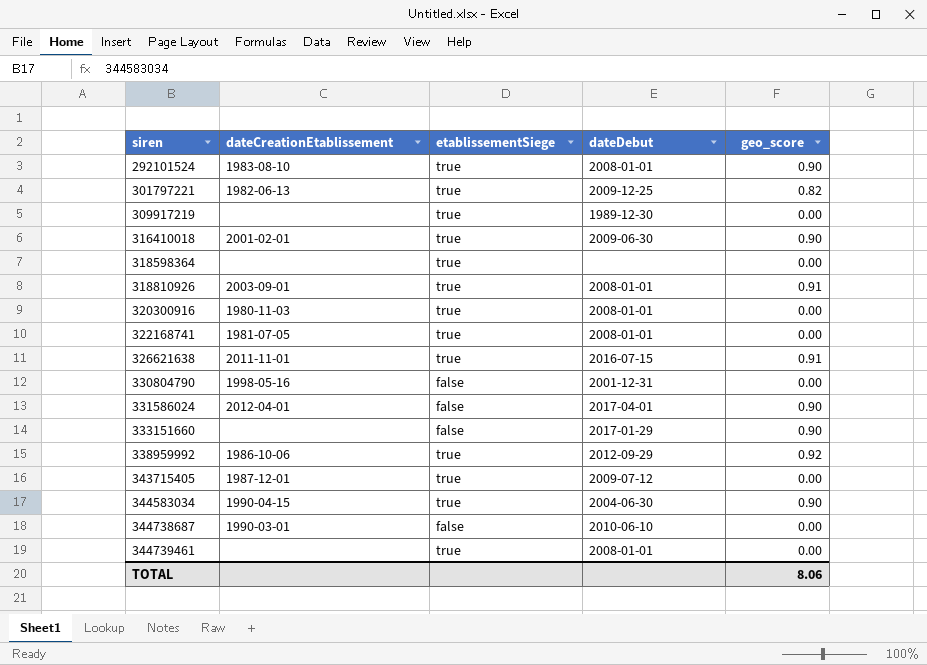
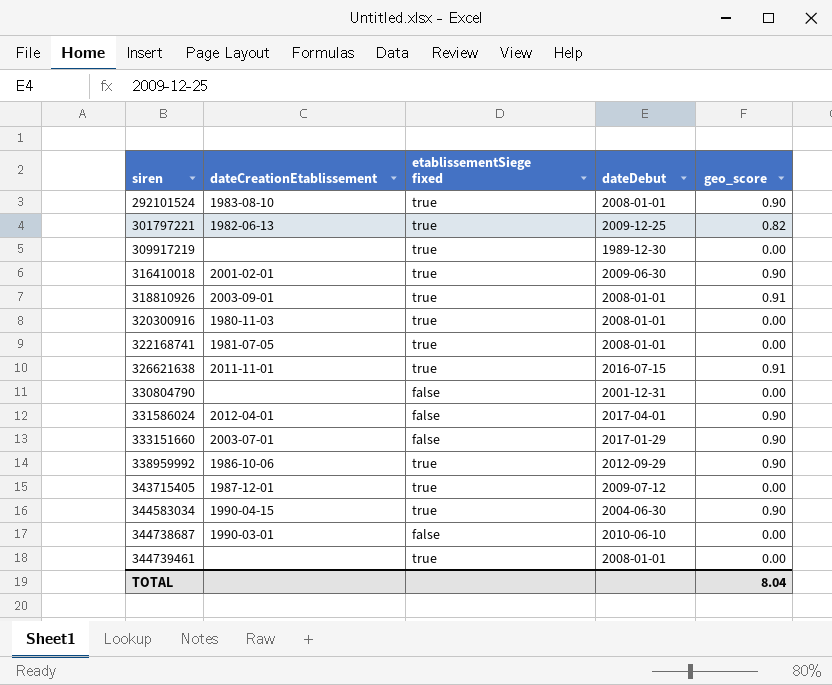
column name: etablissementSiege -> etablissementSiege fixed
row 318598364: none | true | none | 0.00 -> none
330804790 | dateCreationEtablissement: 1998-05-16 -> none
333151660 | dateCreationEtablissement: none -> 2003-07-01
338959992 | geo_score: 0.92 -> 0.90
TOTAL | geo_score: 8.06 -> 8.04

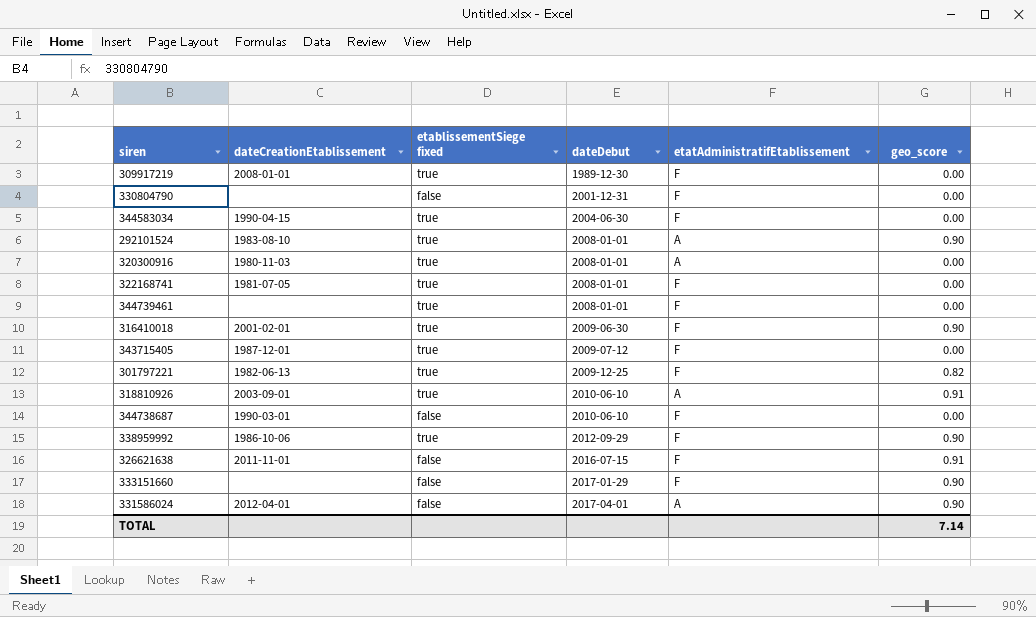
row order: siren ascending -> dateDebut ascending
column etatAdministratifEtablissement | position: none -> 5
309917219 | dateCreationEtablissement: none -> 2008-01-01
344583034 | geo_score: 0.90 -> 0.00
318810926 | dateDebut: 2008-01-01 -> 2010-06-10
326621638 | etablissementSiege fixed: true -> false
333151660 | dateCreationEtablissement: 2003-07-01 -> none
TOTAL | geo_score: 8.04 -> 7.14

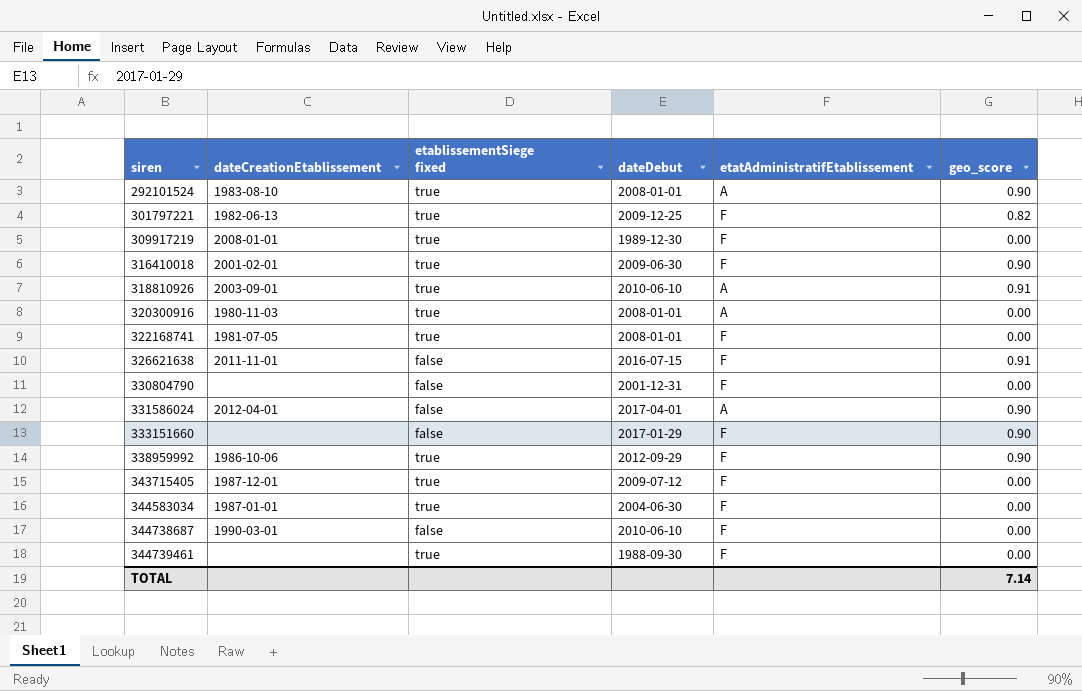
row order: dateDebut ascending -> siren ascending
344583034 | dateCreationEtablissement: 1990-04-15 -> 1987-01-01
344739461 | dateDebut: 2008-01-01 -> 1988-09-30

